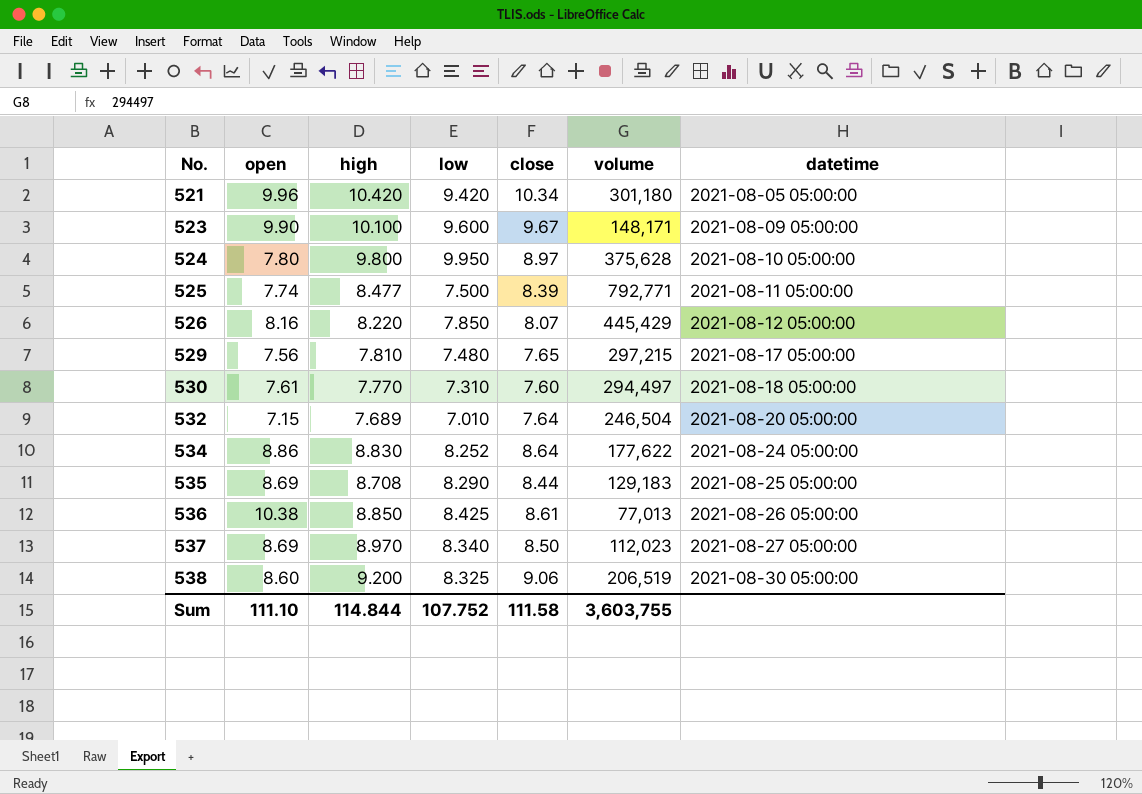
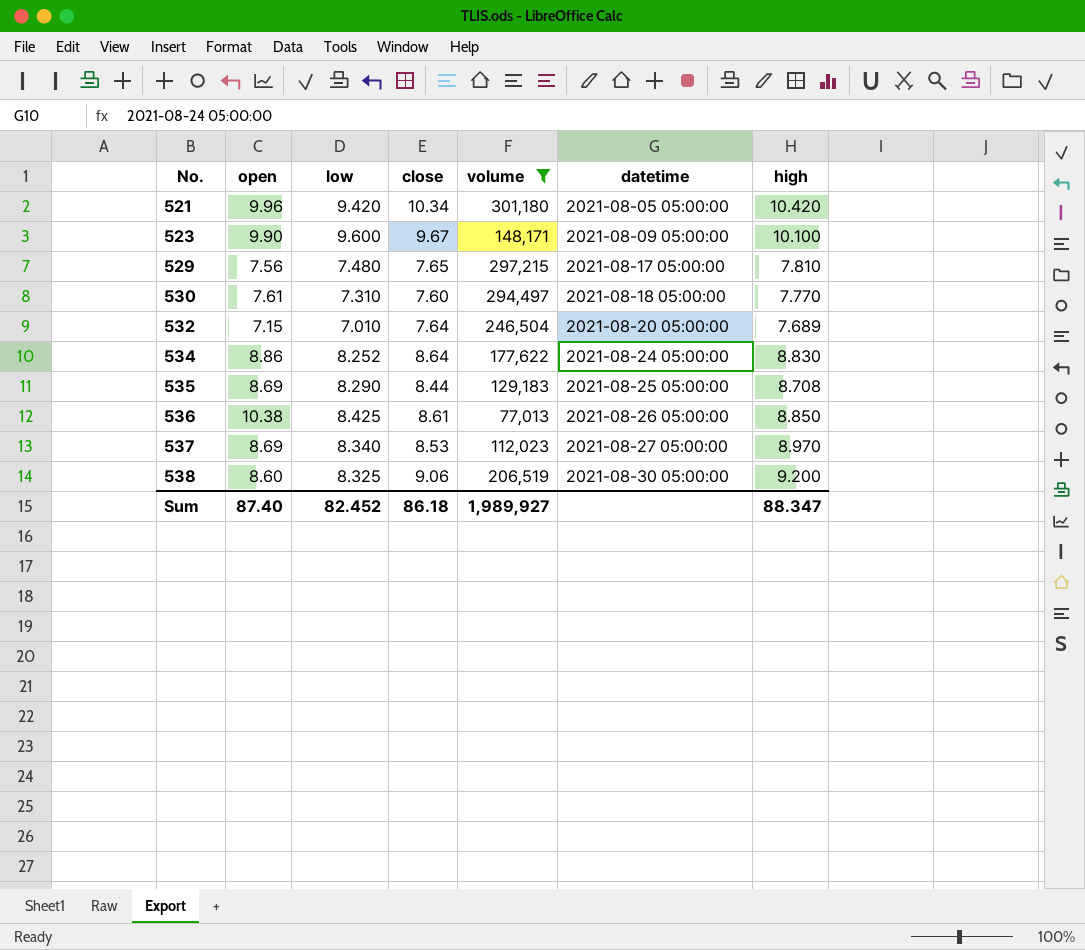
filter: none -> volume <= 301,180
column high | position: 3 -> 7
537 | close: 8.50 -> 8.53
Sum | open: 111.10 -> 87.40
Sum | low: 107.752 -> 82.452
Sum | close: 111.58 -> 86.18
Sum | volume: 3,603,755 -> 1,989,927
Sum | high: 114.844 -> 88.347

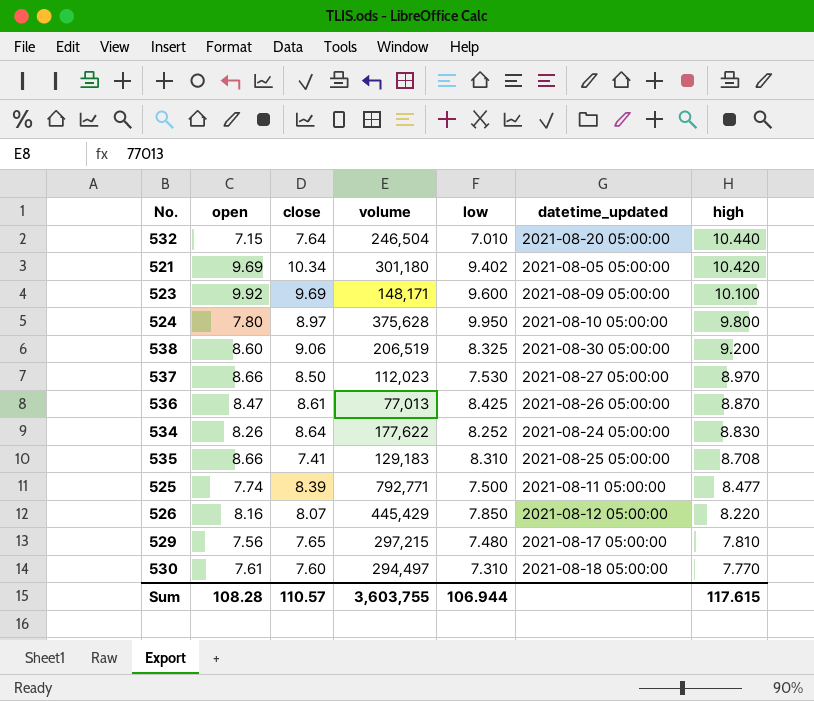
filter: volume <= 301,180 -> none
row order: No. ascending -> high descending
column low | position: 3 -> 5
column name: datetime -> datetime_updated
532 | high: 7.689 -> 10.440
521 | open: 9.96 -> 9.69
521 | low: 9.420 -> 9.402
523 | open: 9.90 -> 9.92
523 | close: 9.67 -> 9.69
537 | open: 8.69 -> 8.66
537 | close: 8.53 -> 8.50
537 | low: 8.340 -> 7.530
536 | open: 10.38 -> 8.47
536 | high: 8.850 -> 8.870
534 | open: 8.86 -> 8.26
535 | open: 8.69 -> 8.66
535 | close: 8.44 -> 7.41
535 | low: 8.290 -> 8.310
Sum | open: 87.40 -> 108.28
Sum | close: 86.18 -> 110.57
Sum | volume: 1,989,927 -> 3,603,755
Sum | low: 82.452 -> 106.944
Sum | high: 88.347 -> 117.615

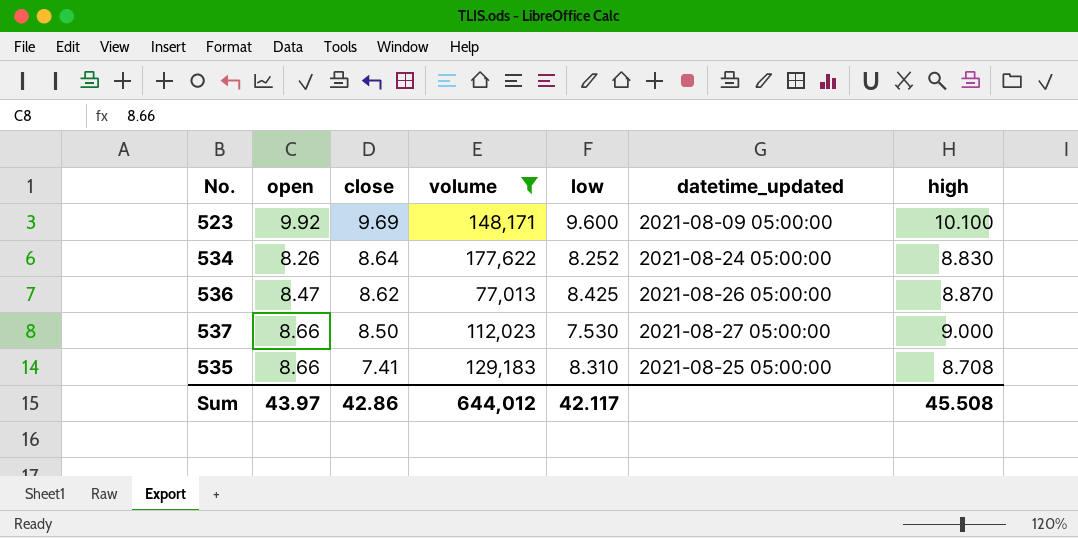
filter: none -> volume <= 177,622
row order: high descending -> close descending
536 | close: 8.61 -> 8.62
537 | high: 8.970 -> 9.000
Sum | open: 108.28 -> 43.97
Sum | close: 110.57 -> 42.86
Sum | volume: 3,603,755 -> 644,012
Sum | low: 106.944 -> 42.117
Sum | high: 117.615 -> 45.508

